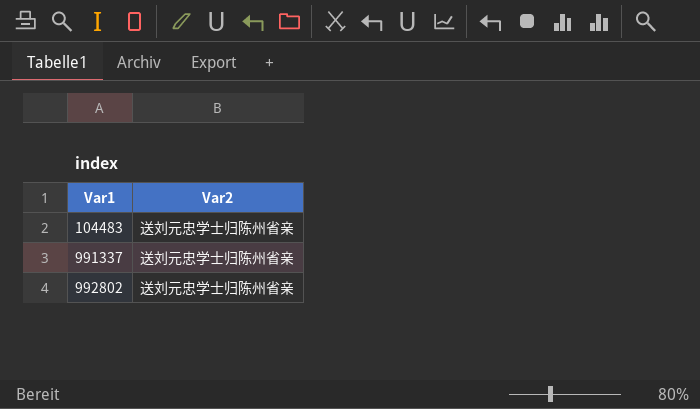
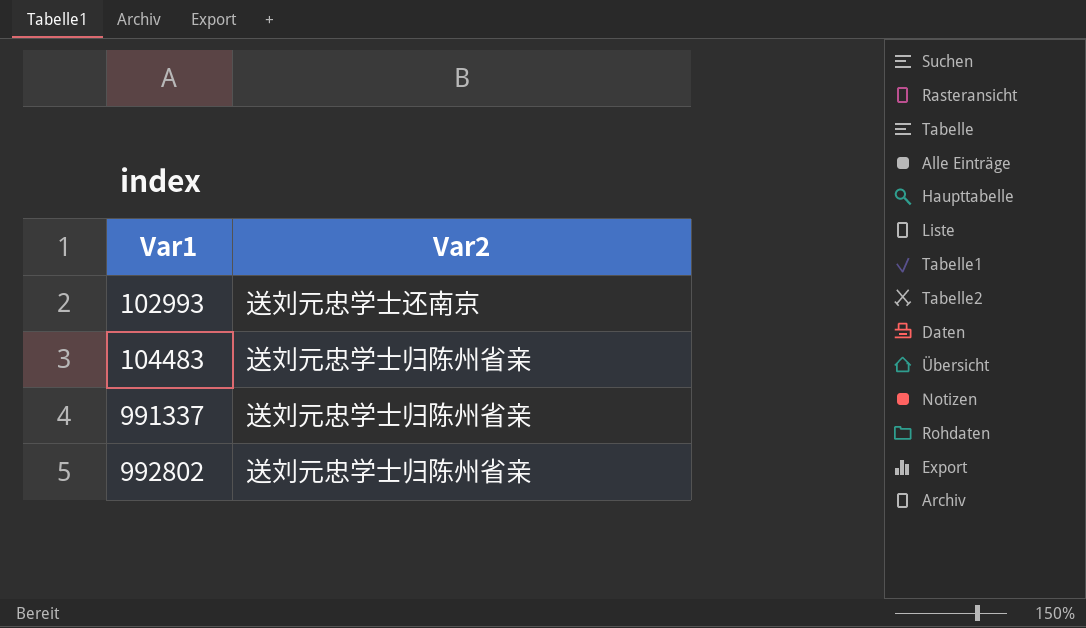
row 102993: none -> 送刘元忠学士还南京

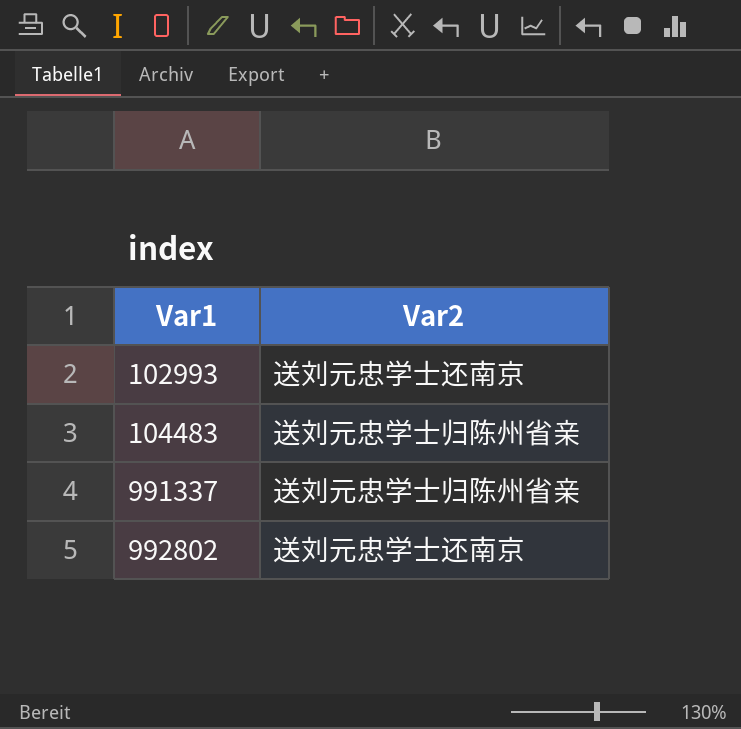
992802 | Var2: 送刘元忠学士归陈州省亲 -> 送刘元忠学士还南京

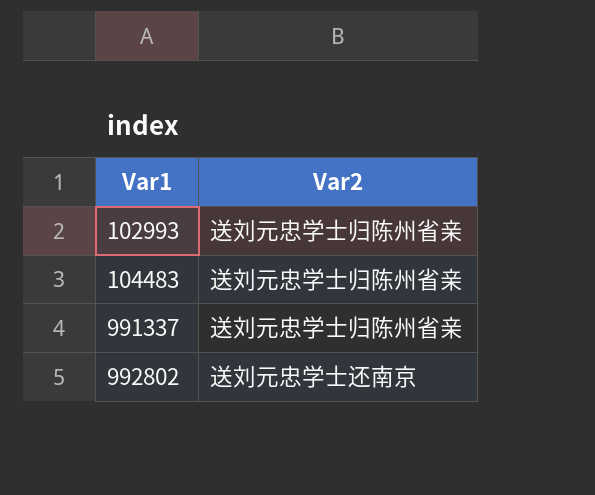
102993 | Var2: 送刘元忠学士还南京 -> 送刘元忠学士归陈州省亲

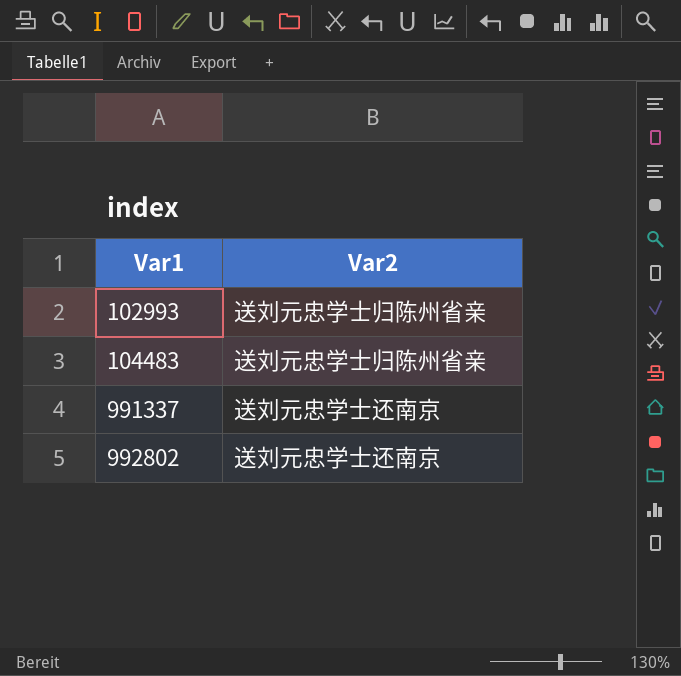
991337 | Var2: 送刘元忠学士归陈州省亲 -> 送刘元忠学士还南京

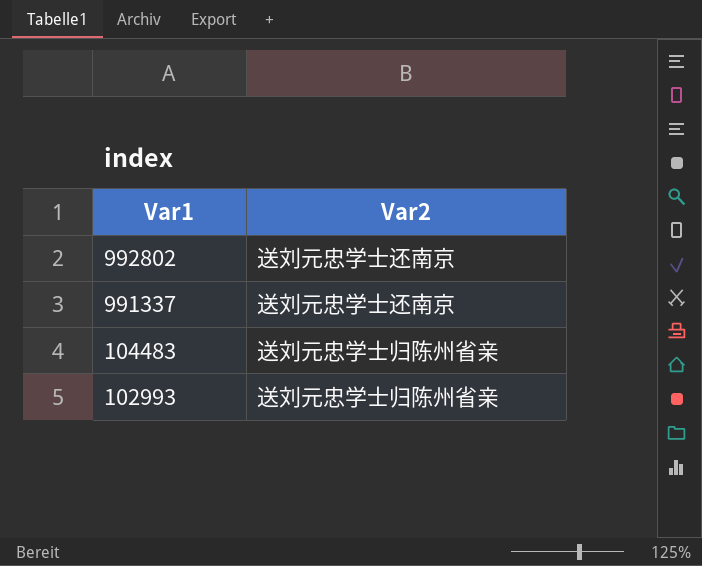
row order: Var1 ascending -> Var1 descending

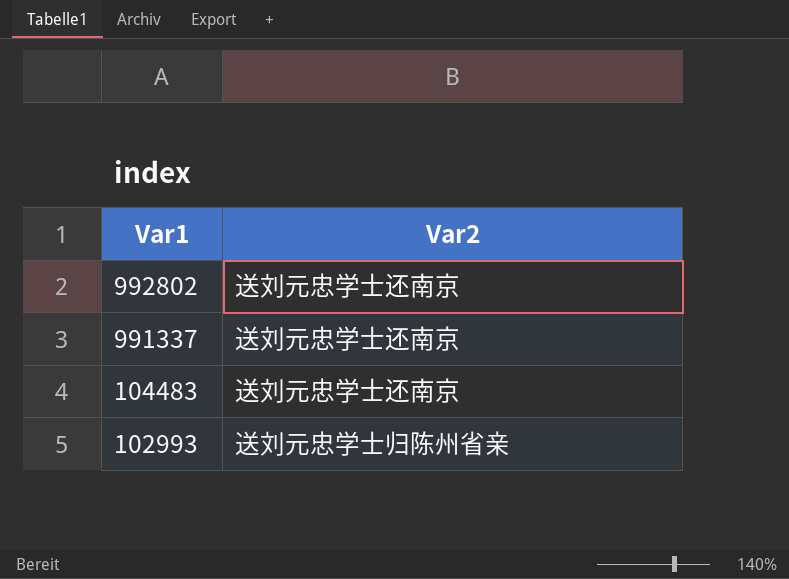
104483 | Var2: 送刘元忠学士归陈州省亲 -> 送刘元忠学士还南京

